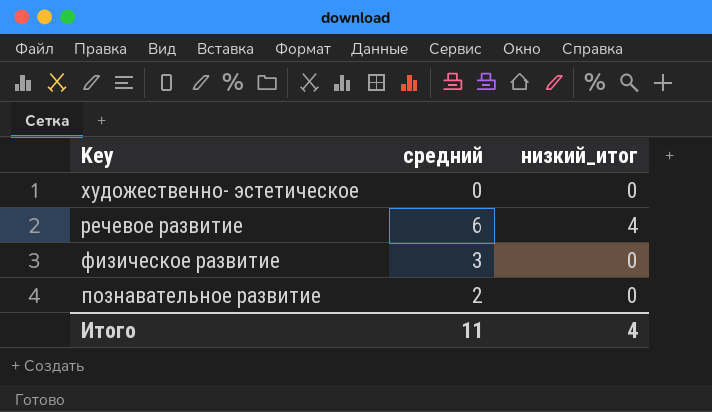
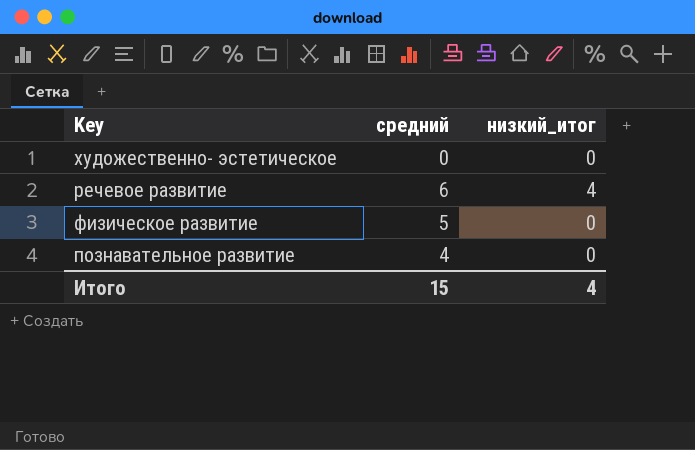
физическое развитие | средний: 3 -> 5
познавательное развитие | средний: 2 -> 4
Итого | средний: 11 -> 15

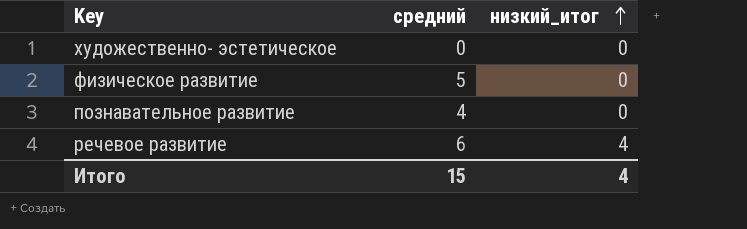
row order: none -> низкий_итог ascending

